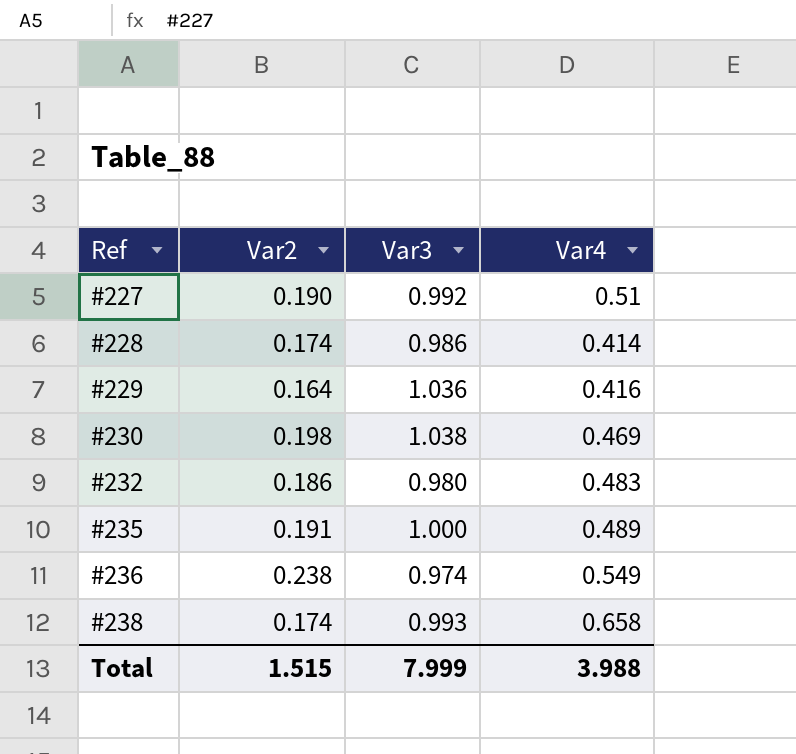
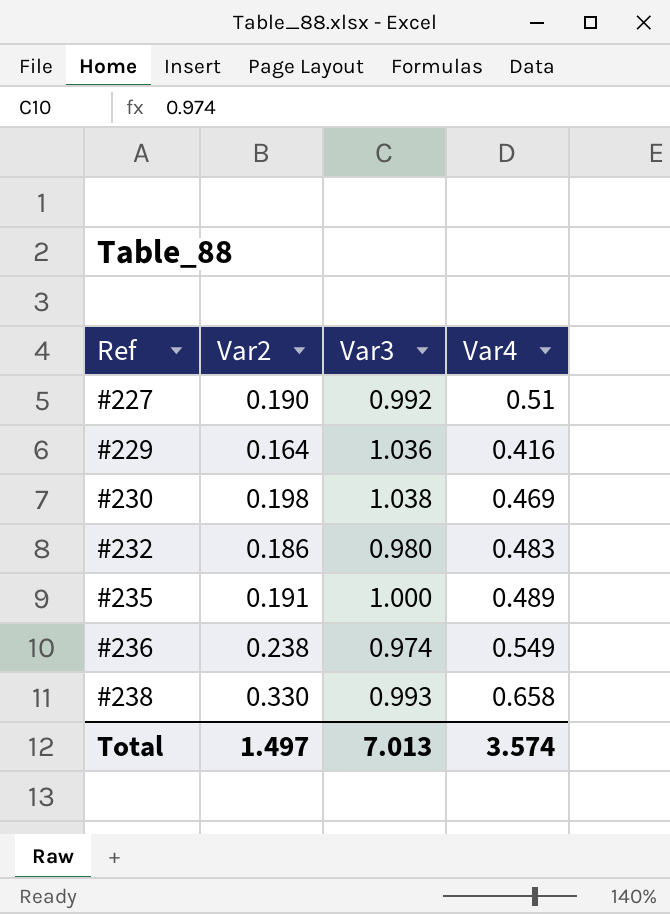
row #228: 0.174 | 0.986 | 0.414 -> none
#238 | Var2: 0.174 -> 0.330
Total | Var2: 1.515 -> 1.497
Total | Var3: 7.999 -> 7.013
Total | Var4: 3.988 -> 3.574

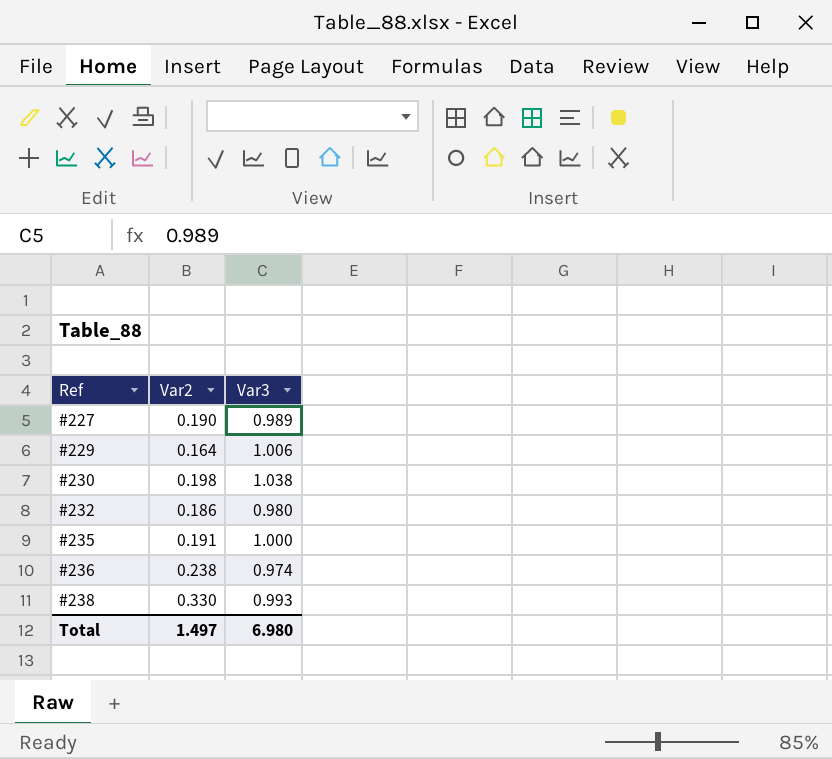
column Var4 | position: 4 -> none
#227 | Var3: 0.992 -> 0.989
#229 | Var3: 1.036 -> 1.006
Total | Var3: 7.013 -> 6.980

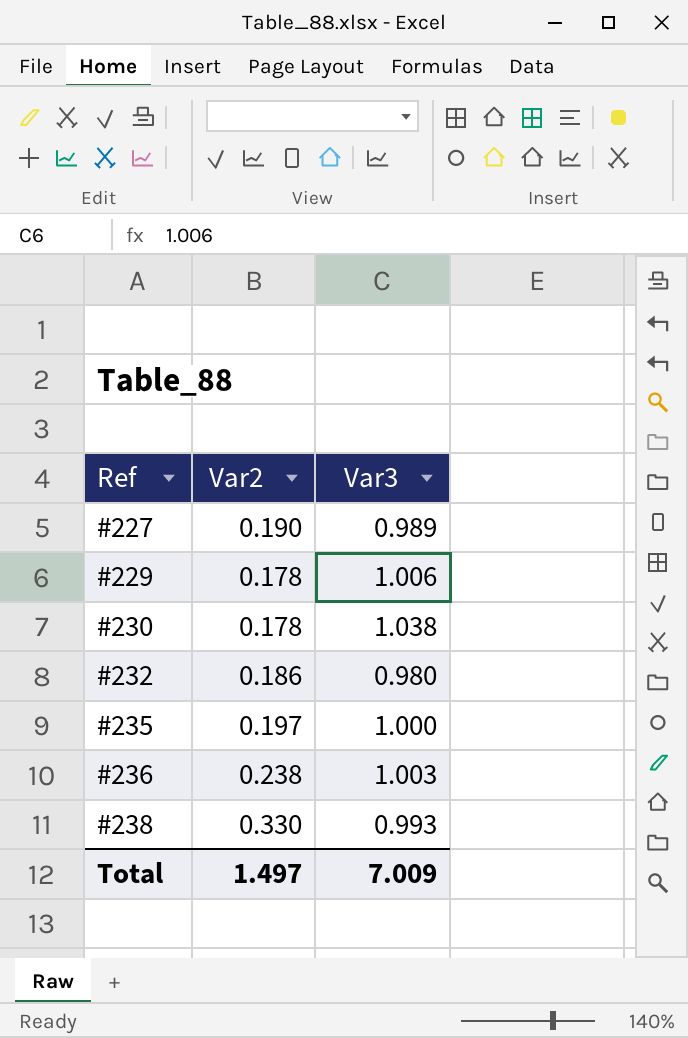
#229 | Var2: 0.164 -> 0.178
#230 | Var2: 0.198 -> 0.178
#235 | Var2: 0.191 -> 0.197
#236 | Var3: 0.974 -> 1.003
Total | Var3: 6.980 -> 7.009

